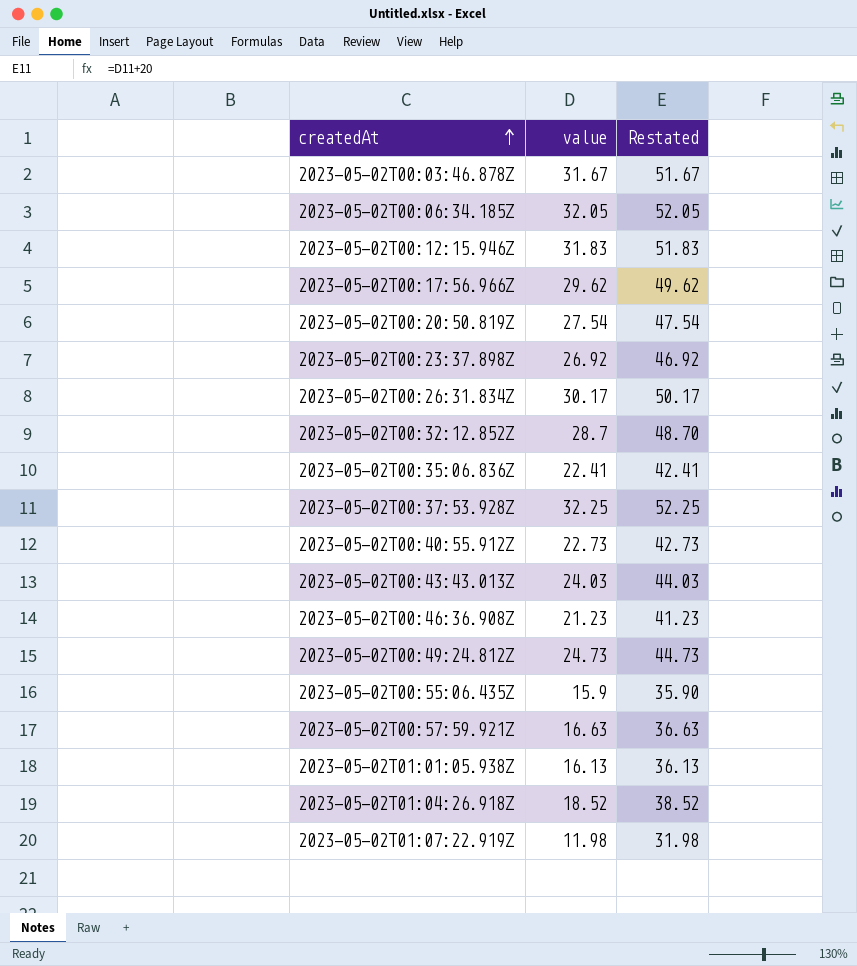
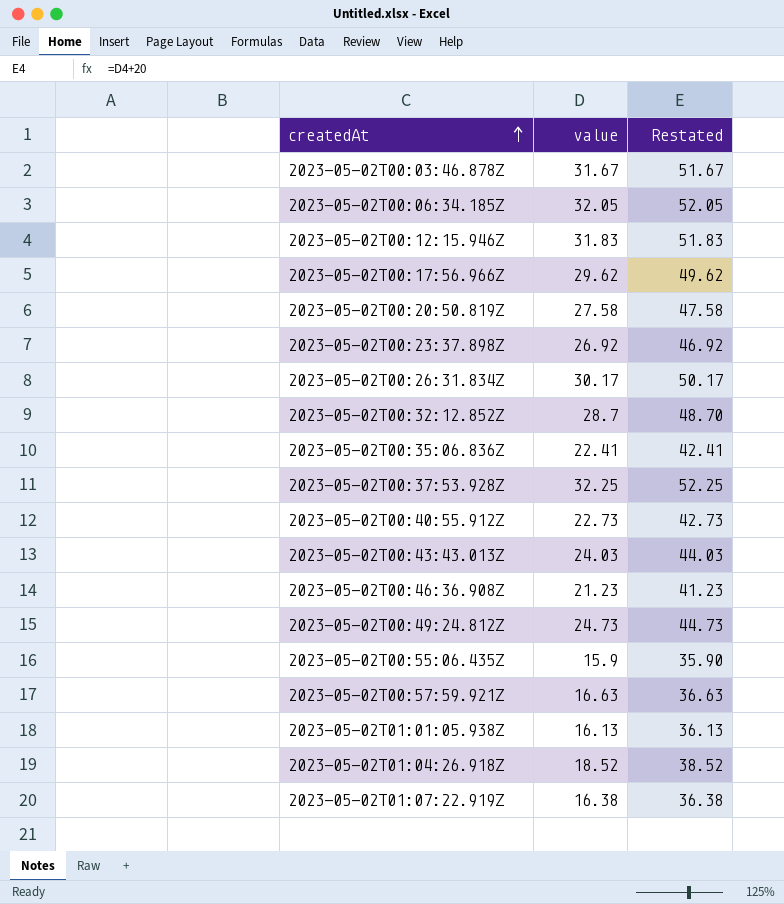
2023-05-02T00:20:50.819Z | value: 27.54 -> 27.58
2023-05-02T00:20:50.819Z | Restated: 47.54 -> 47.58
2023-05-02T01:07:22.919Z | value: 11.98 -> 16.38
2023-05-02T01:07:22.919Z | Restated: 31.98 -> 36.38

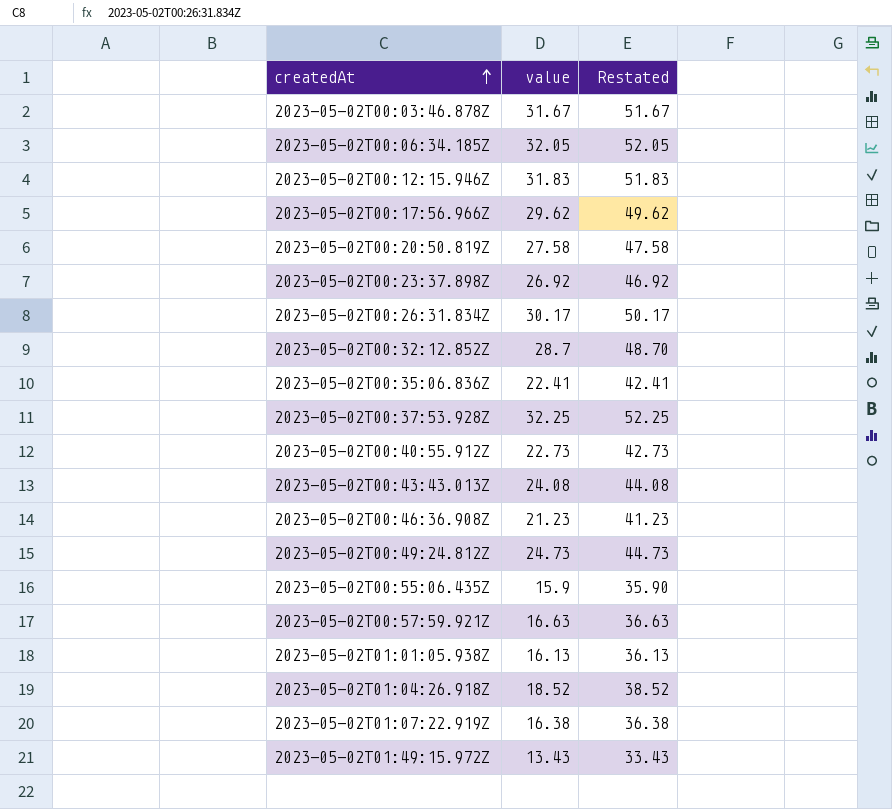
2023-05-02T00:43:43.013Z | value: 24.03 -> 24.08
2023-05-02T00:43:43.013Z | Restated: 44.03 -> 44.08
row 2023-05-02T01:49:15.972Z: none -> 13.43 | 33.43

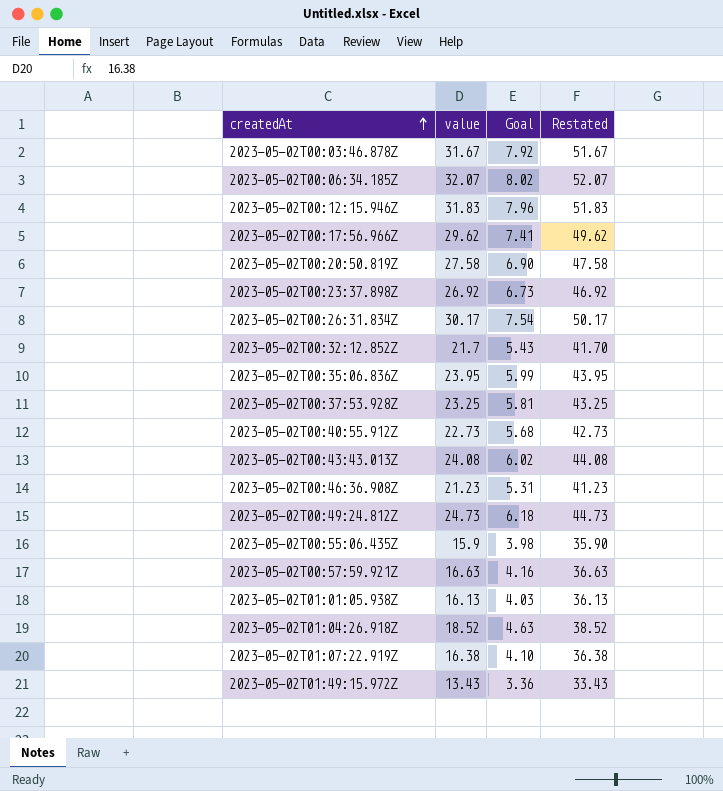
column Goal | formula: none -> [value] * 0.25
2023-05-02T00:06:34.185Z | value: 32.05 -> 32.07
2023-05-02T00:06:34.185Z | Restated: 52.05 -> 52.07
2023-05-02T00:32:12.852Z | value: 28.7 -> 21.7
2023-05-02T00:32:12.852Z | Restated: 48.70 -> 41.70
2023-05-02T00:35:06.836Z | value: 22.41 -> 23.95
2023-05-02T00:35:06.836Z | Restated: 42.41 -> 43.95
2023-05-02T00:37:53.928Z | value: 32.25 -> 23.25
2023-05-02T00:37:53.928Z | Restated: 52.25 -> 43.25

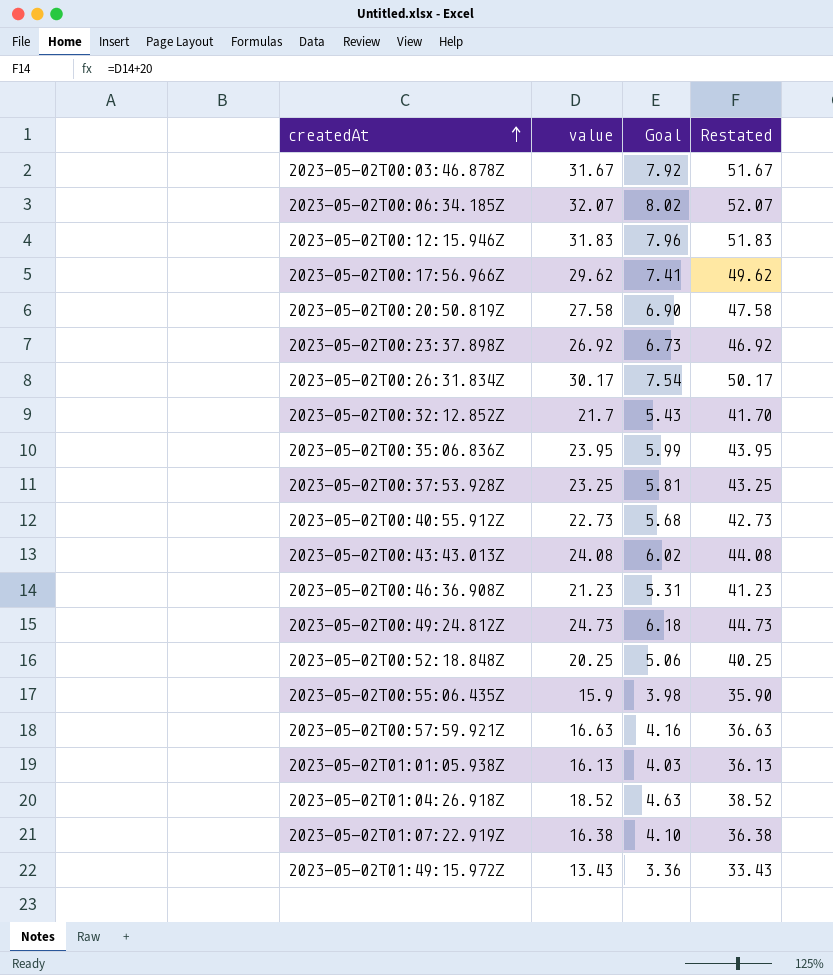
row 2023-05-02T00:52:18.848Z: none -> 20.25 | 5.06 | 40.25

